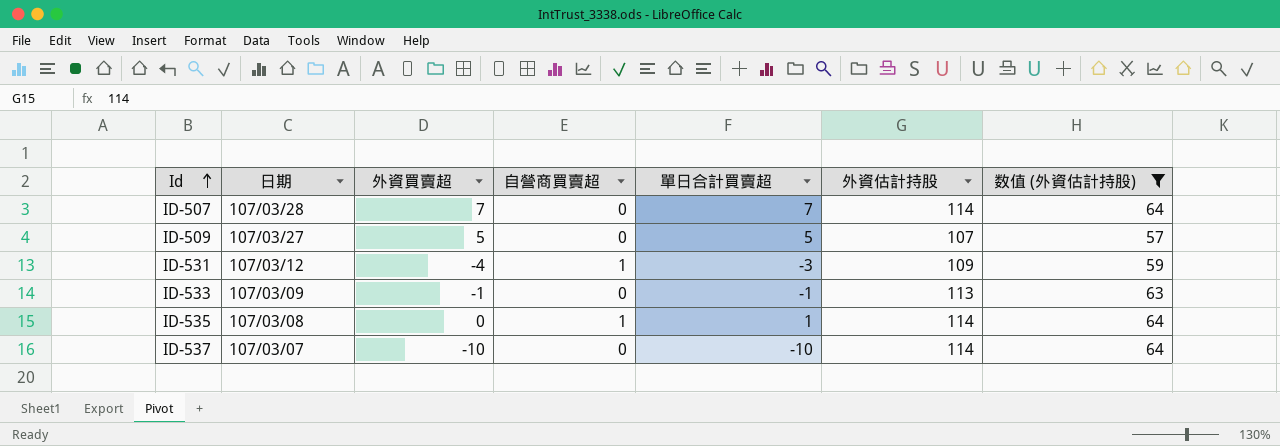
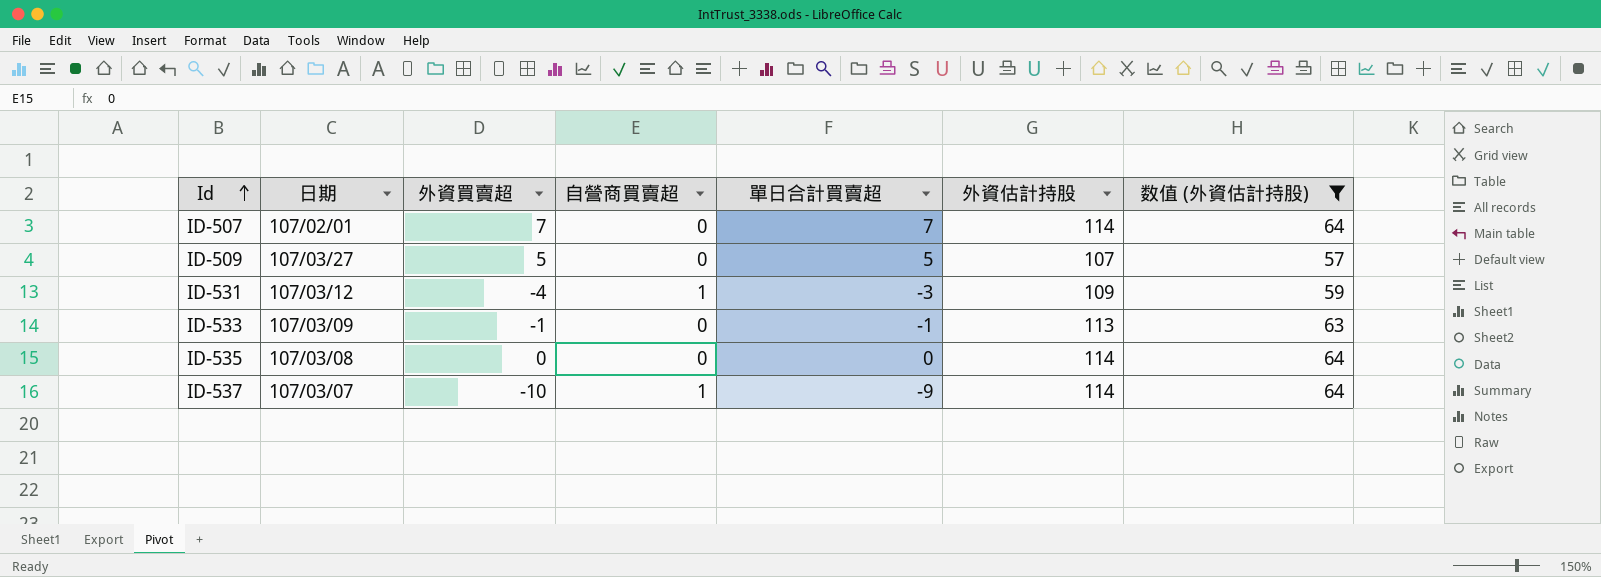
ID-507 | 日期: 107/03/28 -> 107/02/01
ID-535 | 自營商買賣超: 1 -> 0
ID-535 | 單日合計買賣超: 1 -> 0
ID-537 | 自營商買賣超: 0 -> 1
ID-537 | 單日合計買賣超: -10 -> -9

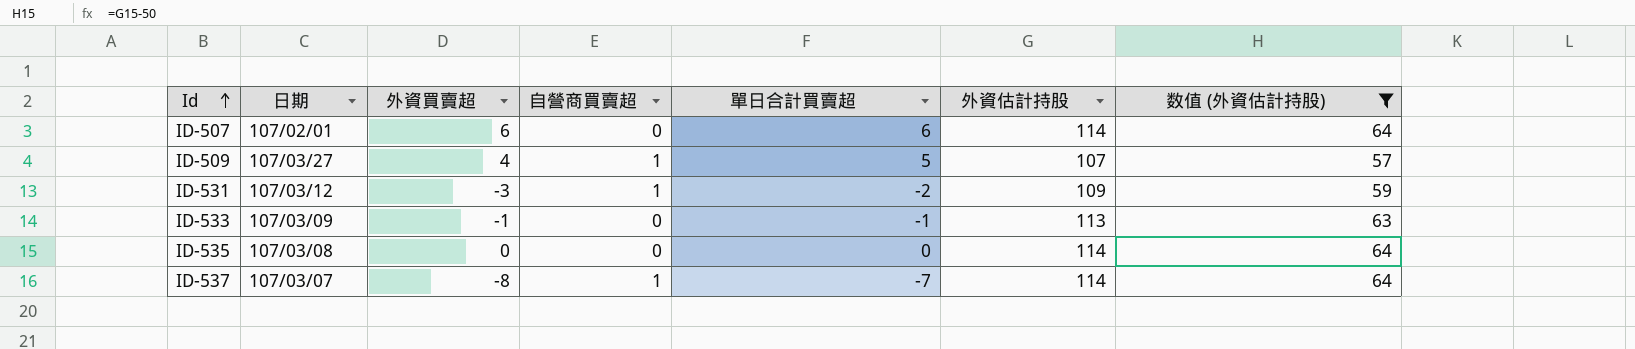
ID-507 | 外資買賣超: 7 -> 6
ID-507 | 單日合計買賣超: 7 -> 6
ID-509 | 外資買賣超: 5 -> 4
ID-509 | 自營商買賣超: 0 -> 1
ID-531 | 外資買賣超: -4 -> -3
ID-531 | 單日合計買賣超: -3 -> -2
ID-537 | 外資買賣超: -10 -> -8
ID-537 | 單日合計買賣超: -9 -> -7

